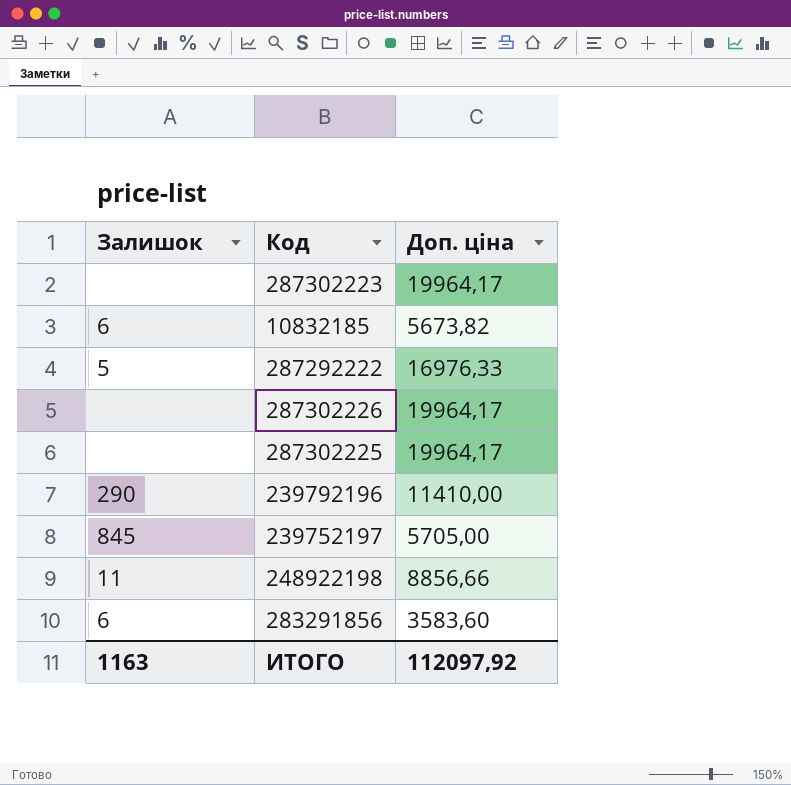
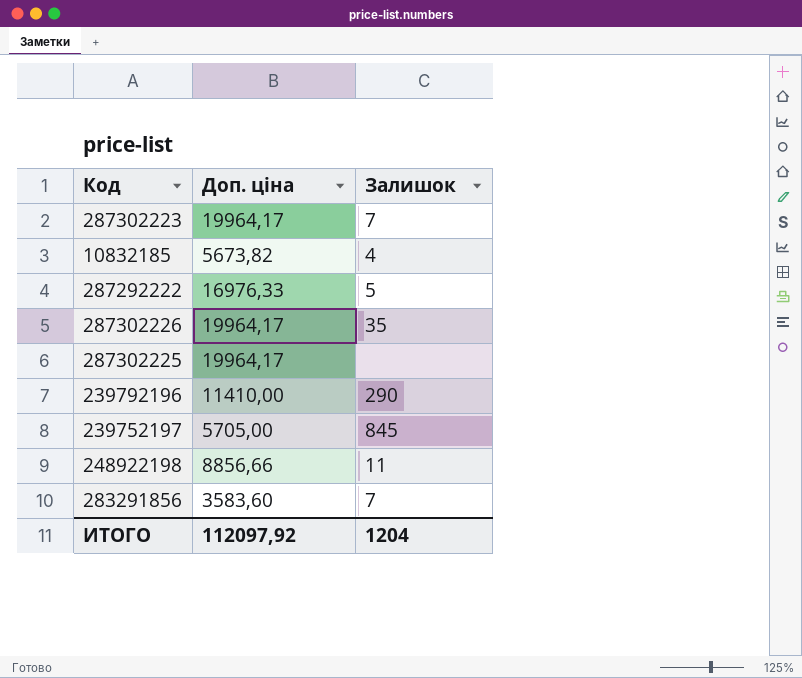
column Залишок | position: 1 -> 3
287302223 | Залишок: none -> 7
10832185 | Залишок: 6 -> 4
287302226 | Залишок: none -> 35
283291856 | Залишок: 6 -> 7
ИТОГО | Залишок: 1163 -> 1204

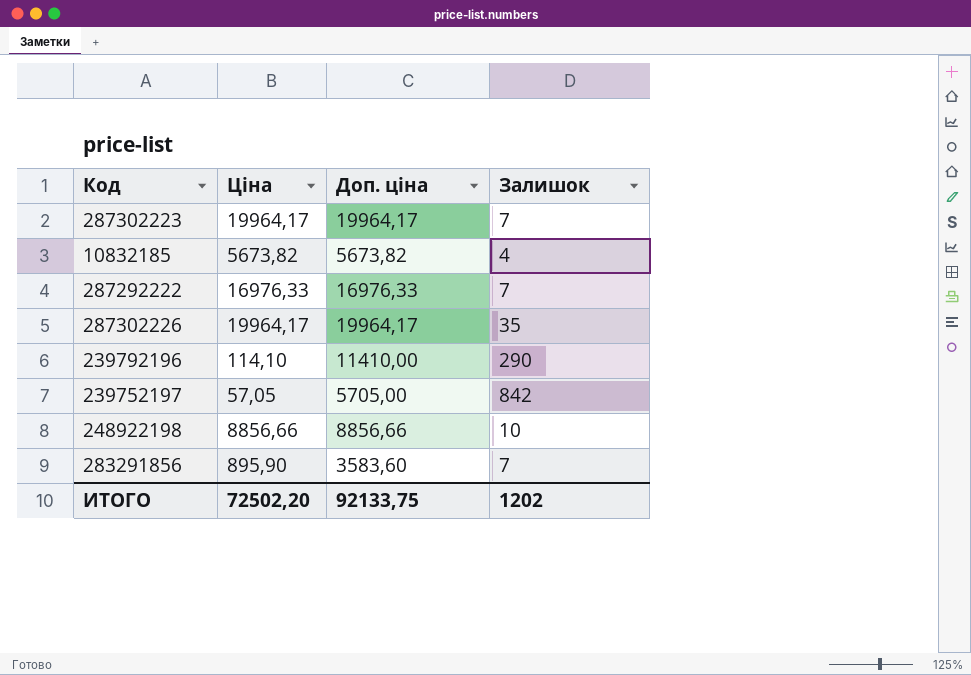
column Ціна | position: none -> 2
row 287302225: 19964,17 | none -> none
287292222 | Залишок: 5 -> 7
239752197 | Залишок: 845 -> 842
248922198 | Залишок: 11 -> 10
ИТОГО | Доп. ціна: 112097,92 -> 92133,75
ИТОГО | Залишок: 1204 -> 1202

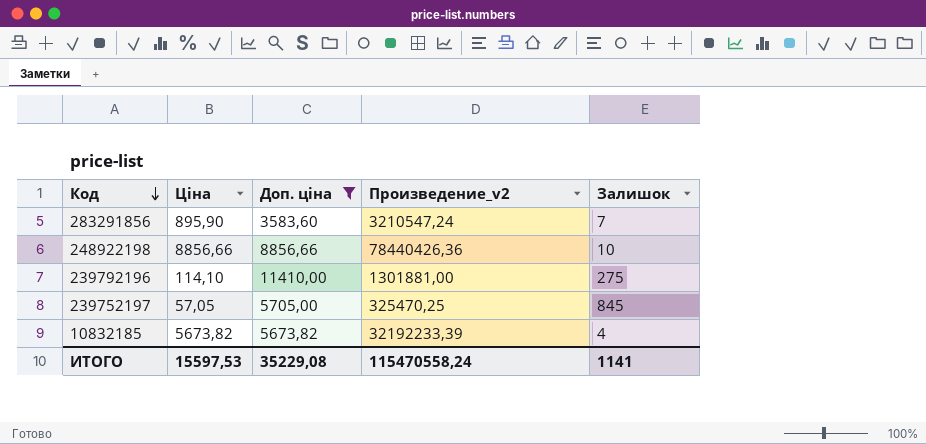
filter: none -> Доп. ціна <= 11410,00
row order: none -> Код descending
column Произведение_v2 | formula: none -> [Ціна] * [Доп. ціна]
239792196 | Залишок: 290 -> 275
239752197 | Залишок: 842 -> 845
ИТОГО | Ціна: 72502,20 -> 15597,53
ИТОГО | Доп. ціна: 92133,75 -> 35229,08
ИТОГО | Залишок: 1202 -> 1141

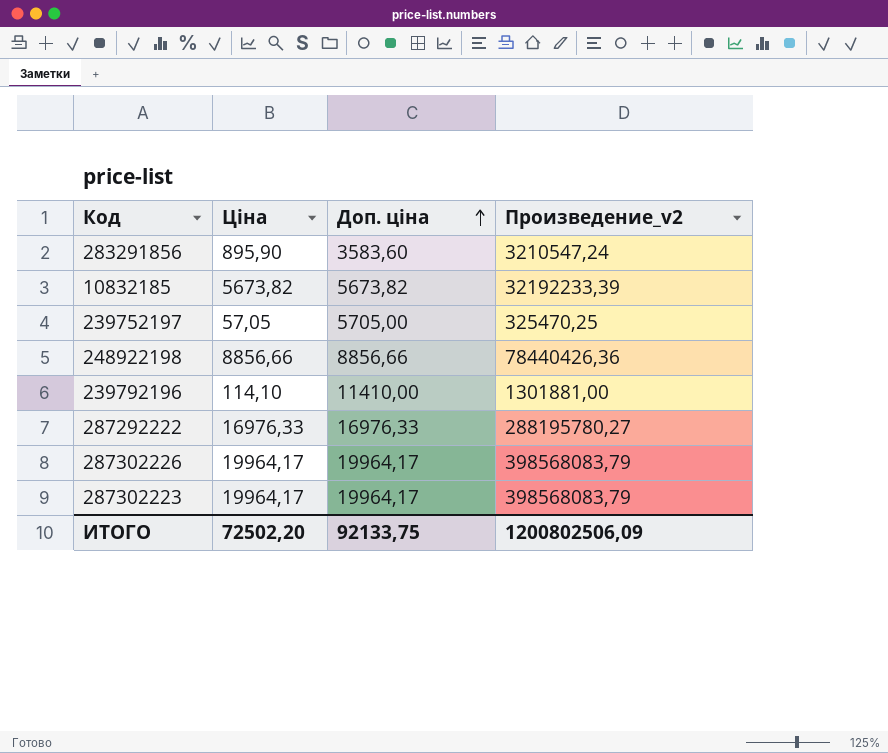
filter: Доп. ціна <= 11410,00 -> none
row order: Код descending -> Доп. ціна ascending
column Залишок | position: 5 -> none
ИТОГО | Ціна: 15597,53 -> 72502,20
ИТОГО | Доп. ціна: 35229,08 -> 92133,75
ИТОГО | Произведение_v2: 115470558,24 -> 1200802506,09

